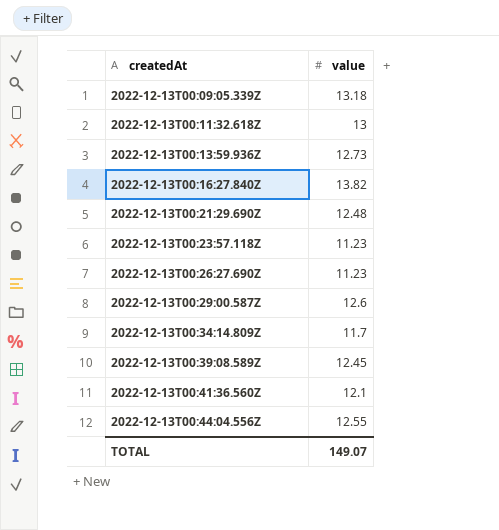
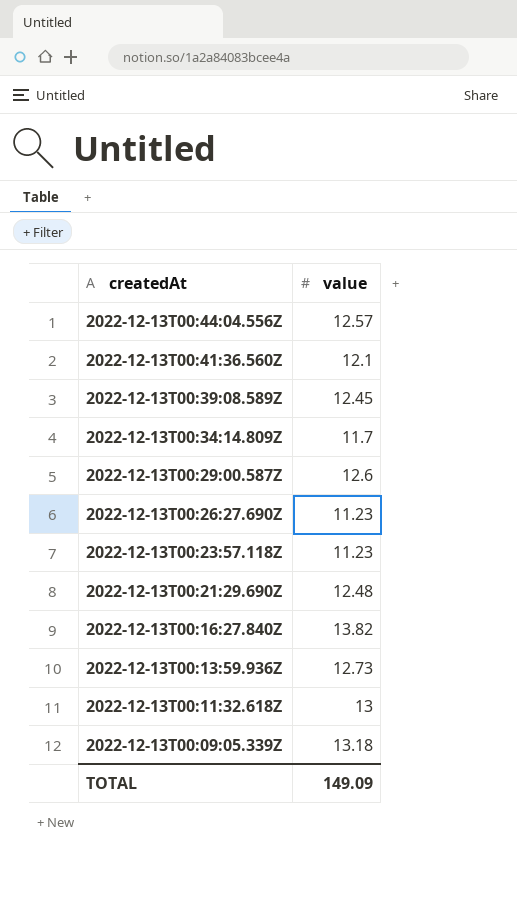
row order: createdAt ascending -> createdAt descending
2022-12-13T00:44:04.556Z | value: 12.55 -> 12.57
TOTAL | value: 149.07 -> 149.09

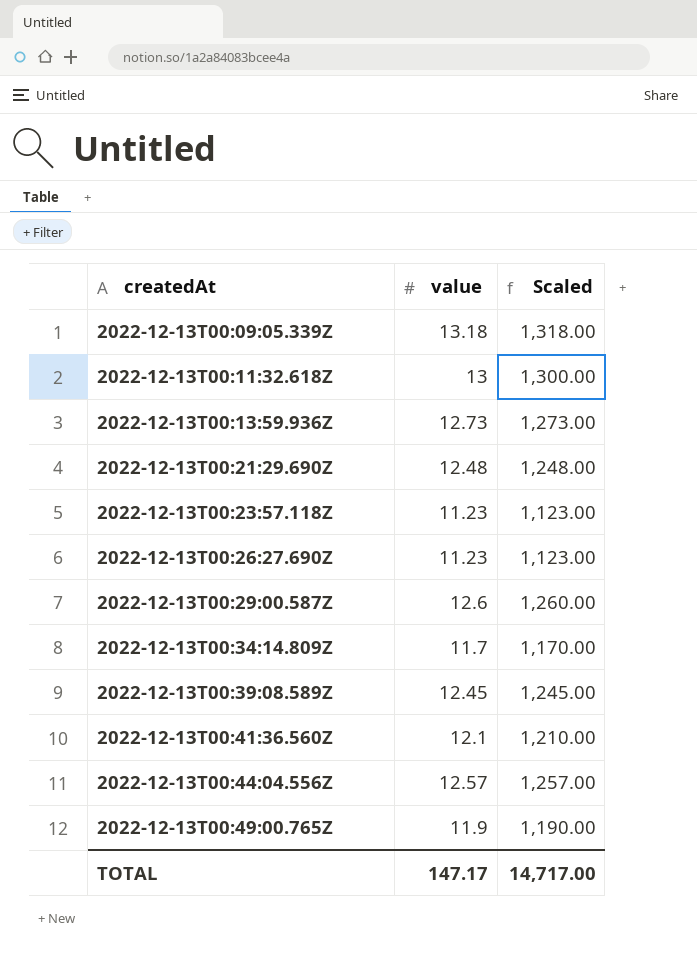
row order: createdAt descending -> createdAt ascending
column Scaled | formula: none -> [value] * 100
row 2022-12-13T00:16:27.840Z: 13.82 -> none
row 2022-12-13T00:49:00.765Z: none -> 11.9 | 1,190.00
TOTAL | value: 149.09 -> 147.17

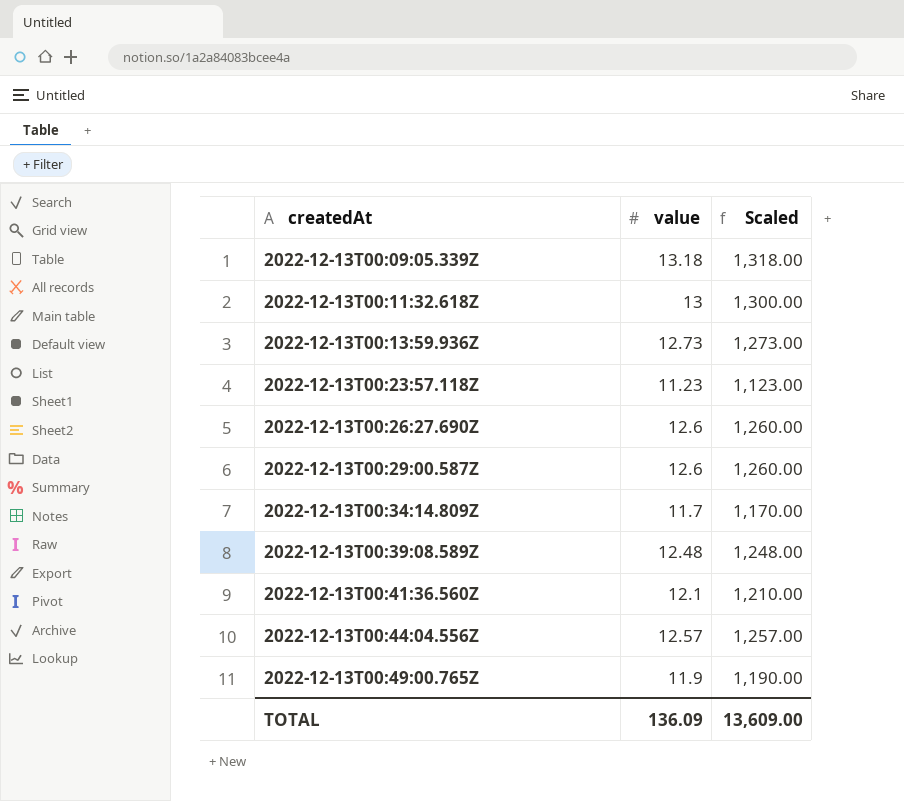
row 2022-12-13T00:21:29.690Z: 12.48 | 1,248.00 -> none
2022-12-13T00:26:27.690Z | value: 11.23 -> 12.6
2022-12-13T00:26:27.690Z | Scaled: 1,123.00 -> 1,260.00
2022-12-13T00:39:08.589Z | value: 12.45 -> 12.48
2022-12-13T00:39:08.589Z | Scaled: 1,245.00 -> 1,248.00
TOTAL | value: 147.17 -> 136.09
TOTAL | Scaled: 14,717.00 -> 13,609.00

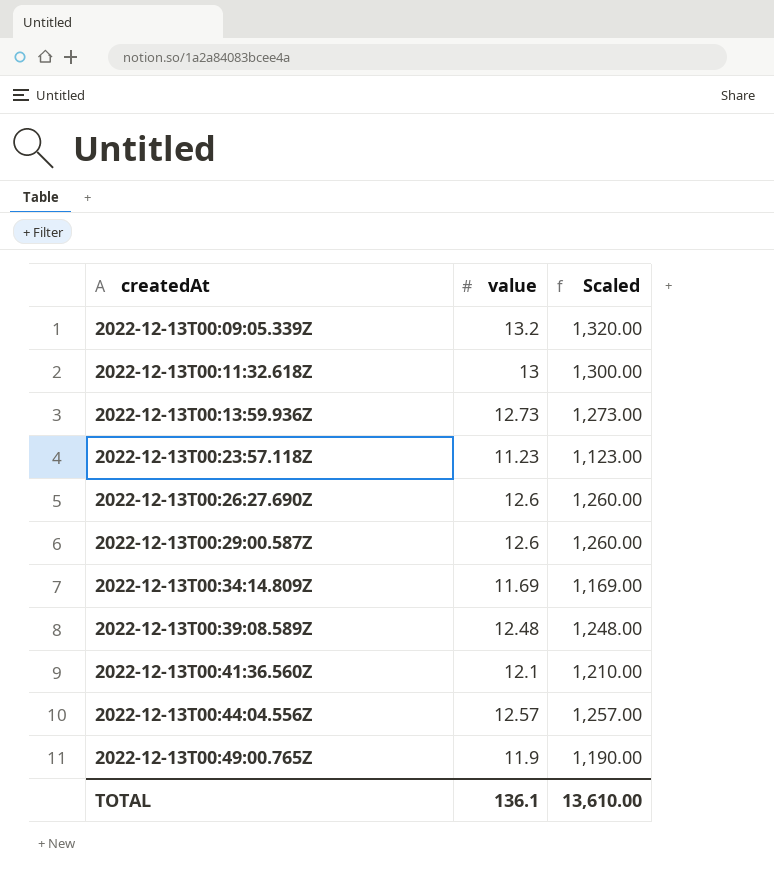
2022-12-13T00:09:05.339Z | value: 13.18 -> 13.2
2022-12-13T00:09:05.339Z | Scaled: 1,318.00 -> 1,320.00
2022-12-13T00:34:14.809Z | value: 11.7 -> 11.69
2022-12-13T00:34:14.809Z | Scaled: 1,170.00 -> 1,169.00
TOTAL | value: 136.09 -> 136.1
TOTAL | Scaled: 13,609.00 -> 13,610.00

